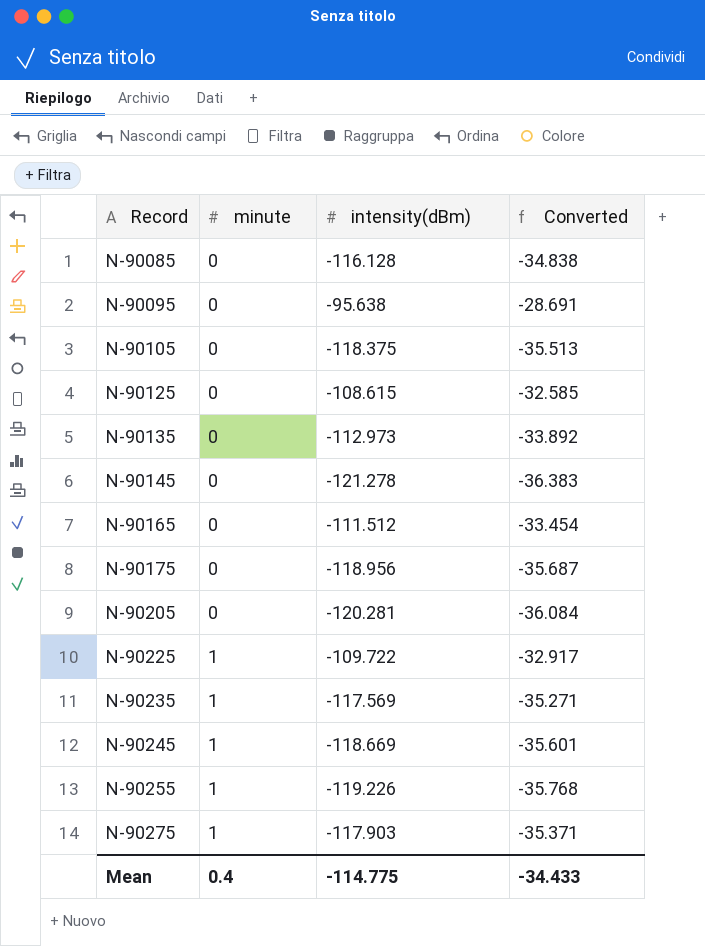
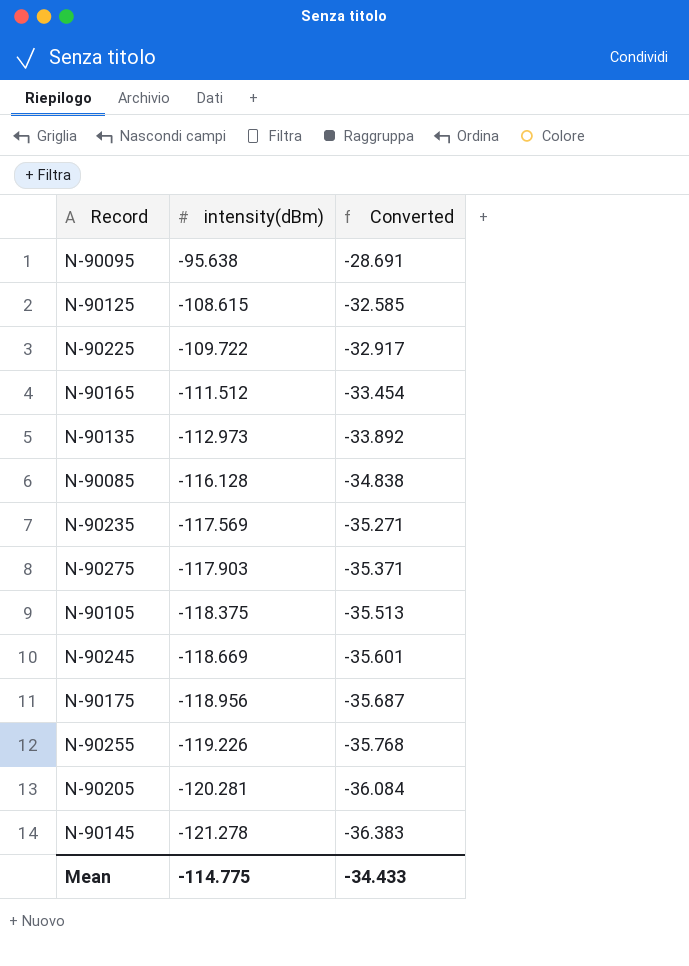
row order: Record ascending -> intensity(dBm) descending
column minute | position: 2 -> none

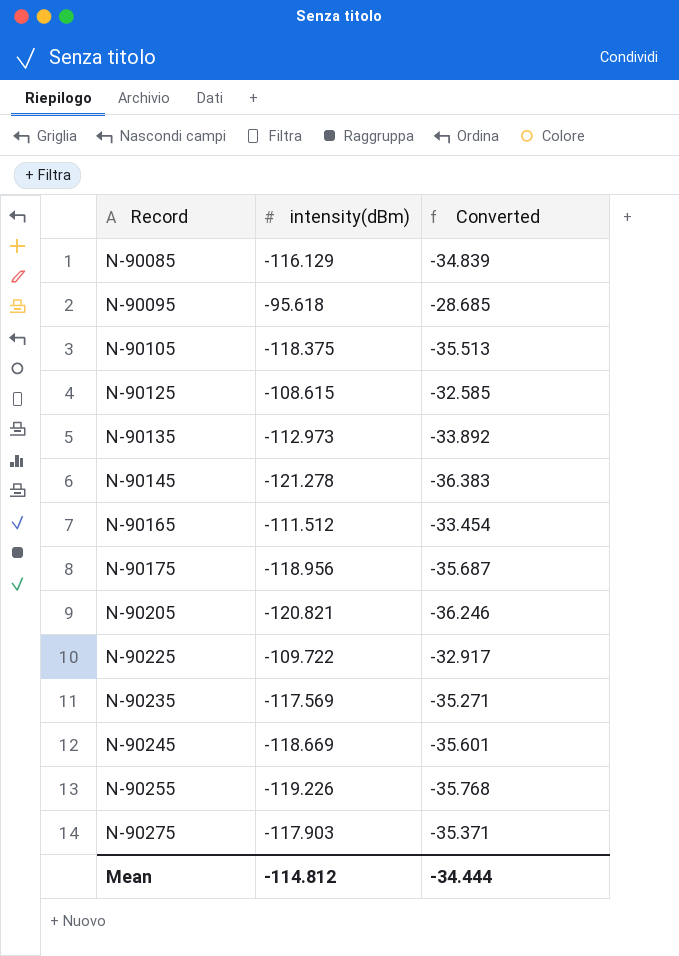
row order: intensity(dBm) descending -> Record ascending
N-90085 | intensity(dBm): -116.128 -> -116.129
N-90085 | Converted: -34.838 -> -34.839
N-90095 | intensity(dBm): -95.638 -> -95.618
N-90095 | Converted: -28.691 -> -28.685
N-90205 | intensity(dBm): -120.281 -> -120.821
N-90205 | Converted: -36.084 -> -36.246
Mean | intensity(dBm): -114.775 -> -114.812
Mean | Converted: -34.433 -> -34.444

